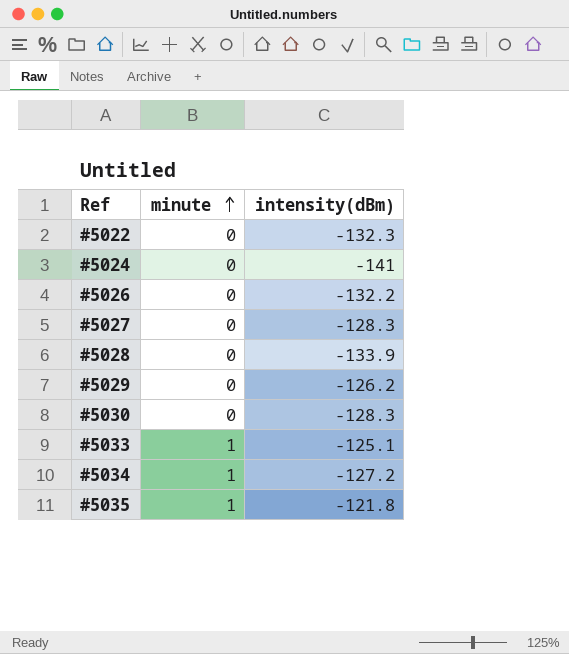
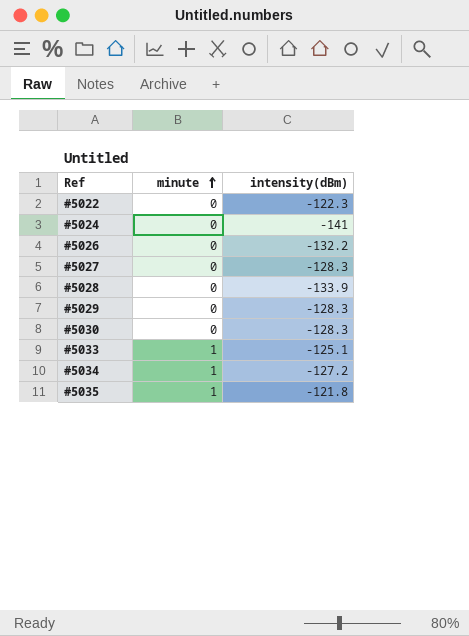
#5022 | intensity(dBm): -132.3 -> -122.3
#5029 | intensity(dBm): -126.2 -> -128.3

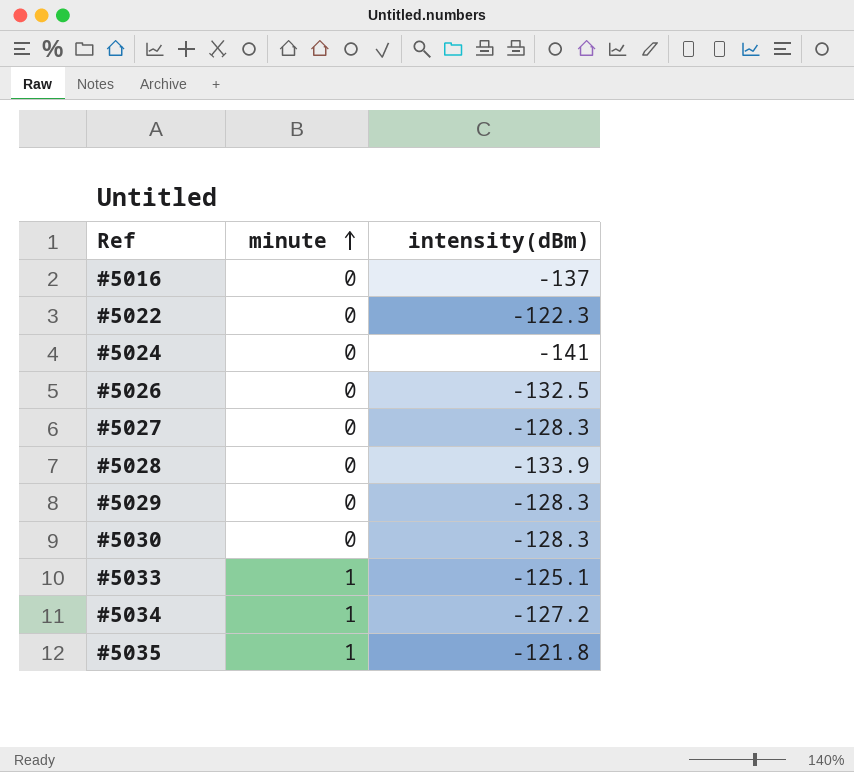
row #5016: none -> 0 | -137
#5026 | intensity(dBm): -132.2 -> -132.5

